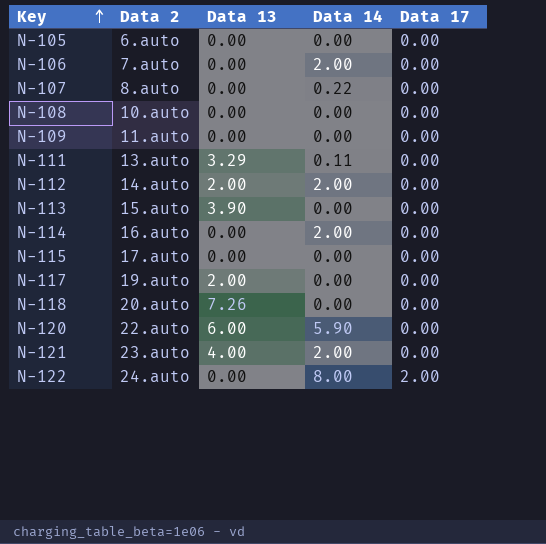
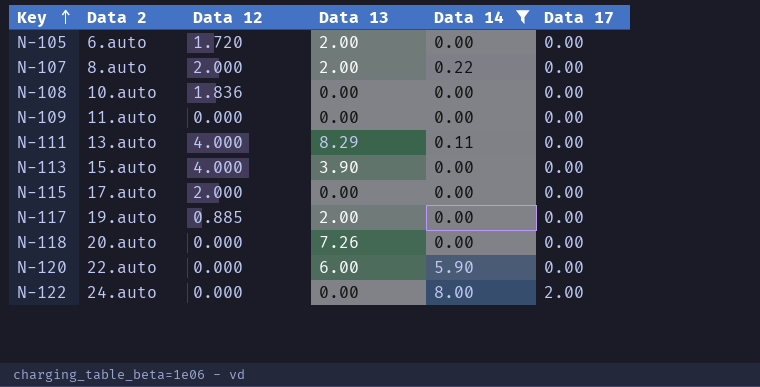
filter: none -> Data 14 != 2.00
column Data 12 | position: none -> 3
N-105 | Data 13: 0.00 -> 2.00
N-107 | Data 13: 0.00 -> 2.00
N-111 | Data 13: 3.29 -> 8.29

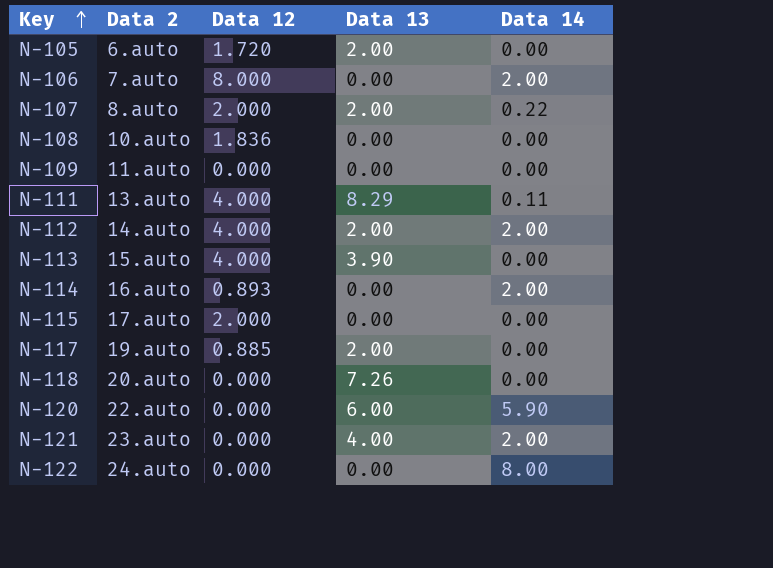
filter: Data 14 != 2.00 -> none
column Data 17 | position: 6 -> none

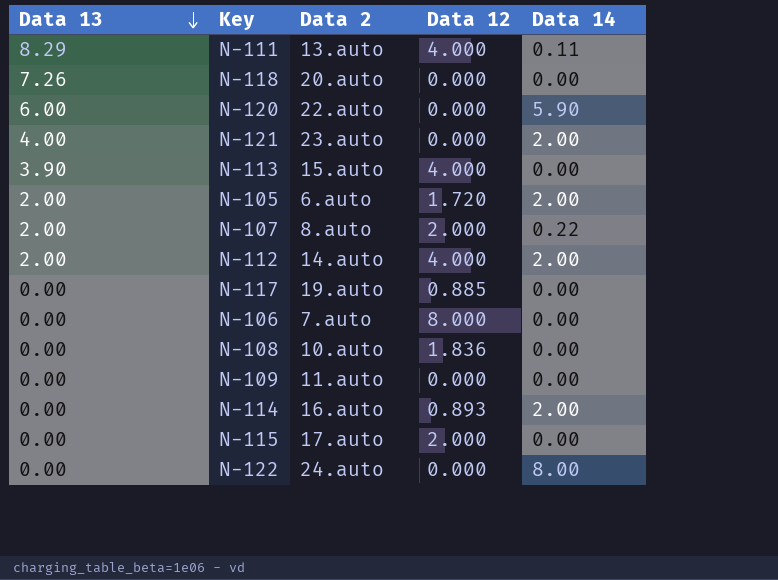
row order: Key ascending -> Data 13 descending
column Data 13 | position: 4 -> 1
N-105 | Data 14: 0.00 -> 2.00
N-117 | Data 13: 2.00 -> 0.00
N-106 | Data 14: 2.00 -> 0.00

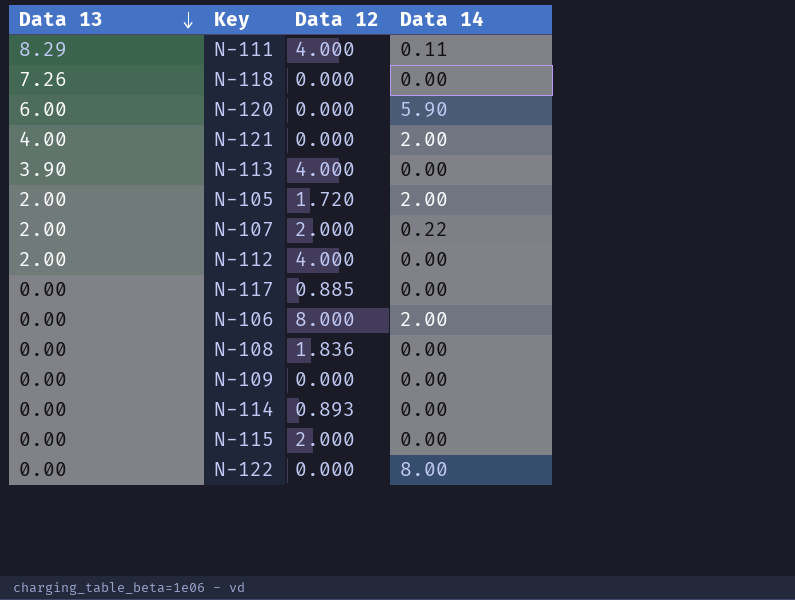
column Data 2 | position: 3 -> none
N-112 | Data 14: 2.00 -> 0.00
N-106 | Data 14: 0.00 -> 2.00
N-114 | Data 14: 2.00 -> 0.00

